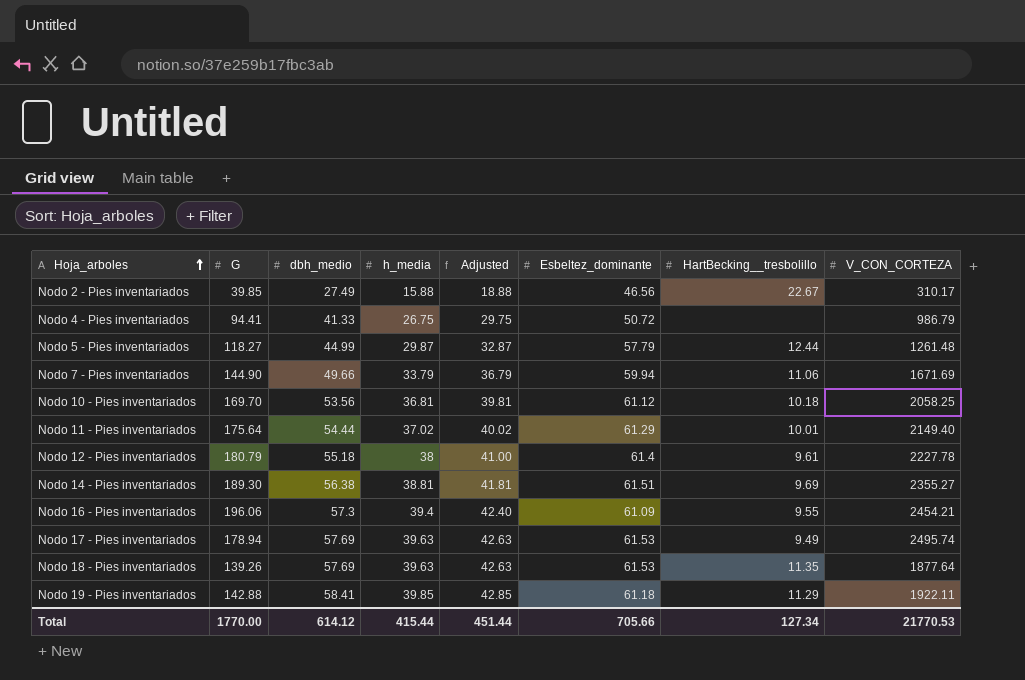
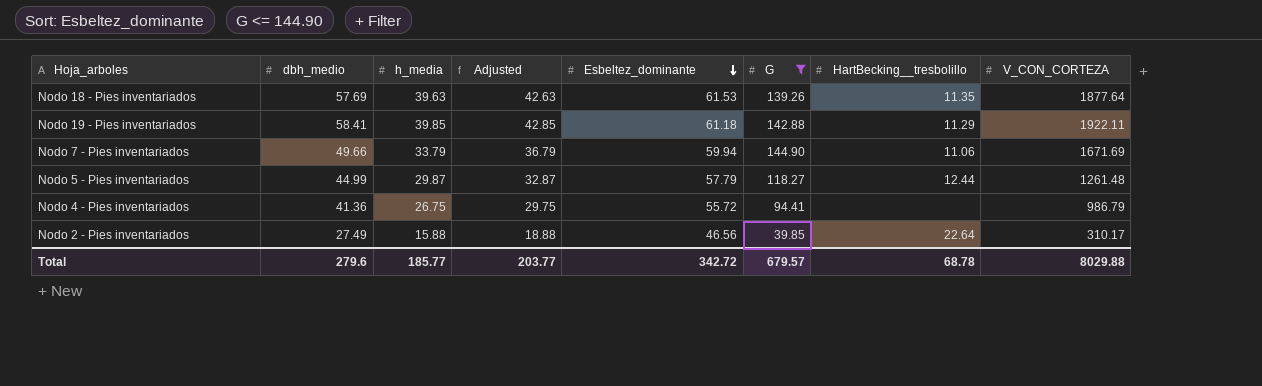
filter: none -> G <= 144.90
row order: Hoja_arboles ascending -> Esbeltez_dominante descending
column G | position: 2 -> 6
Nodo 4 - Pies inventariados | dbh_medio: 41.33 -> 41.36
Nodo 4 - Pies inventariados | Esbeltez_dominante: 50.72 -> 55.72
Nodo 2 - Pies inventariados | HartBecking__tresbolillo: 22.67 -> 22.64
Total | dbh_medio: 614.12 -> 279.6
Total | h_media: 415.44 -> 185.77
Total | Adjusted: 451.44 -> 203.77
Total | Esbeltez_dominante: 705.66 -> 342.72
Total | G: 1770.00 -> 679.57
Total | HartBecking__tresbolillo: 127.34 -> 68.78
Total | V_CON_CORTEZA: 21770.53 -> 8029.88

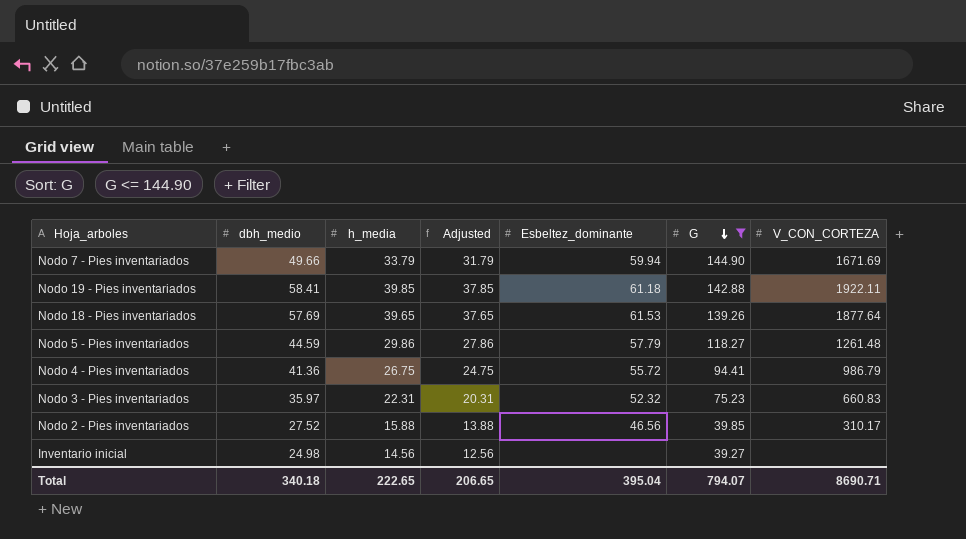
row order: Esbeltez_dominante descending -> G descending
column HartBecking__tresbolillo | position: 7 -> none
column Adjusted | formula: [h_media] + 3 -> [h_media] - 2
Nodo 18 - Pies inventariados | h_media: 39.63 -> 39.65
Nodo 5 - Pies inventariados | dbh_medio: 44.99 -> 44.59
Nodo 5 - Pies inventariados | h_media: 29.87 -> 29.86
row Nodo 3 - Pies inventariados: none -> 35.97 | 22.31 | 20.31 | 52.32 | 75.23 | 660.83
Nodo 2 - Pies inventariados | dbh_medio: 27.49 -> 27.52
row Inventario inicial: none -> 24.98 | 14.56 | 12.56 | none | 39.27 | none
Total | dbh_medio: 279.6 -> 340.18
Total | h_media: 185.77 -> 222.65
Total | Adjusted: 203.77 -> 206.65
Total | Esbeltez_dominante: 342.72 -> 395.04
Total | G: 679.57 -> 794.07
Total | V_CON_CORTEZA: 8029.88 -> 8690.71

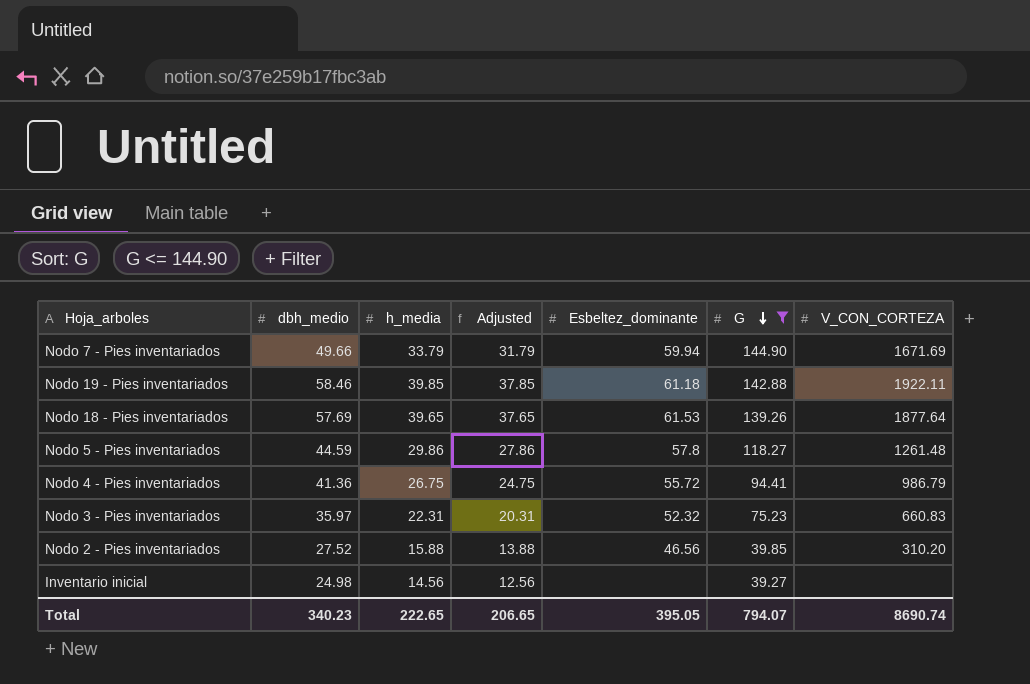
Nodo 19 - Pies inventariados | dbh_medio: 58.41 -> 58.46
Nodo 5 - Pies inventariados | Esbeltez_dominante: 57.79 -> 57.8
Nodo 2 - Pies inventariados | V_CON_CORTEZA: 310.17 -> 310.20
Total | dbh_medio: 340.18 -> 340.23
Total | Esbeltez_dominante: 395.04 -> 395.05
Total | V_CON_CORTEZA: 8690.71 -> 8690.74

